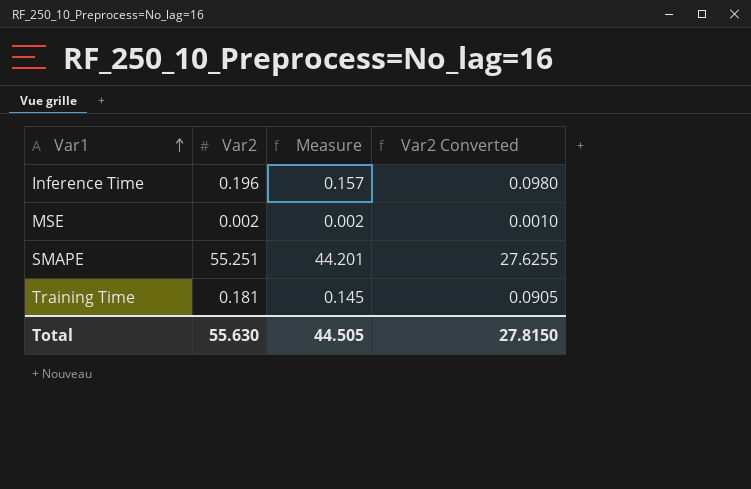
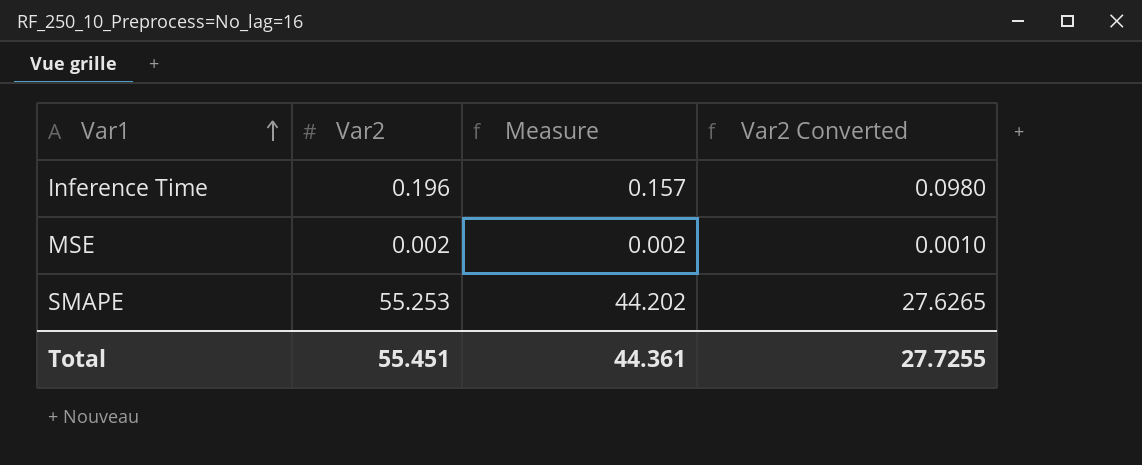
row Training Time: 0.181 | 0.145 | 0.0905 -> none
SMAPE | Var2: 55.251 -> 55.253
SMAPE | Measure: 44.201 -> 44.202
SMAPE | Var2 Converted: 27.6255 -> 27.6265
Total | Var2: 55.630 -> 55.451
Total | Measure: 44.505 -> 44.361
Total | Var2 Converted: 27.8150 -> 27.7255

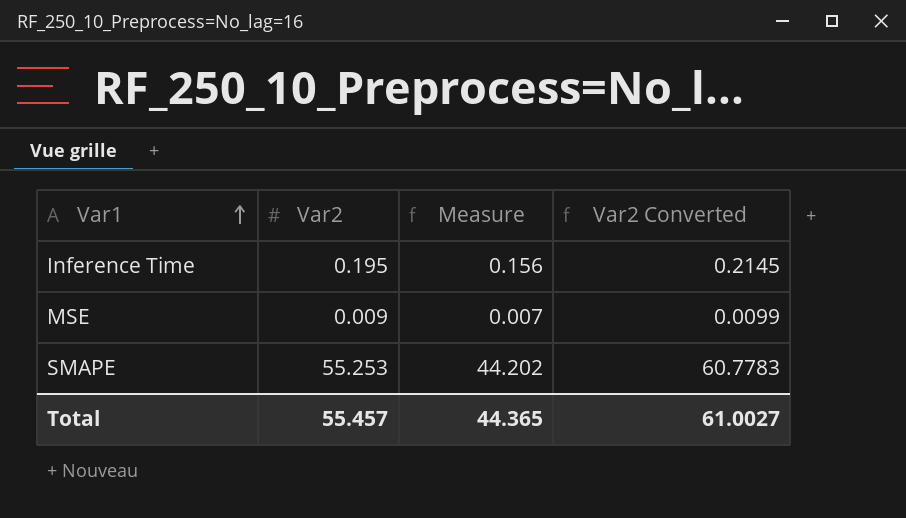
column Var2 Converted | formula: [Var2] * 0.5 -> [Var2] * 1.1
Inference Time | Var2: 0.196 -> 0.195
Inference Time | Measure: 0.157 -> 0.156
MSE | Var2: 0.002 -> 0.009
MSE | Measure: 0.002 -> 0.007
Total | Var2: 55.451 -> 55.457
Total | Measure: 44.361 -> 44.365
Total | Var2 Converted: 27.7255 -> 61.0027

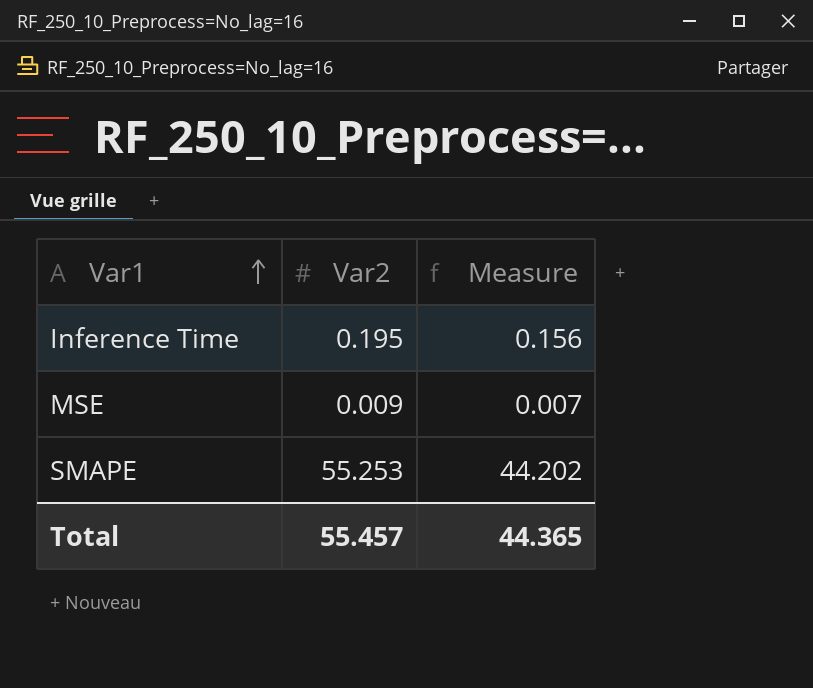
column Var2 Converted | formula: [Var2] * 1.1 -> none

